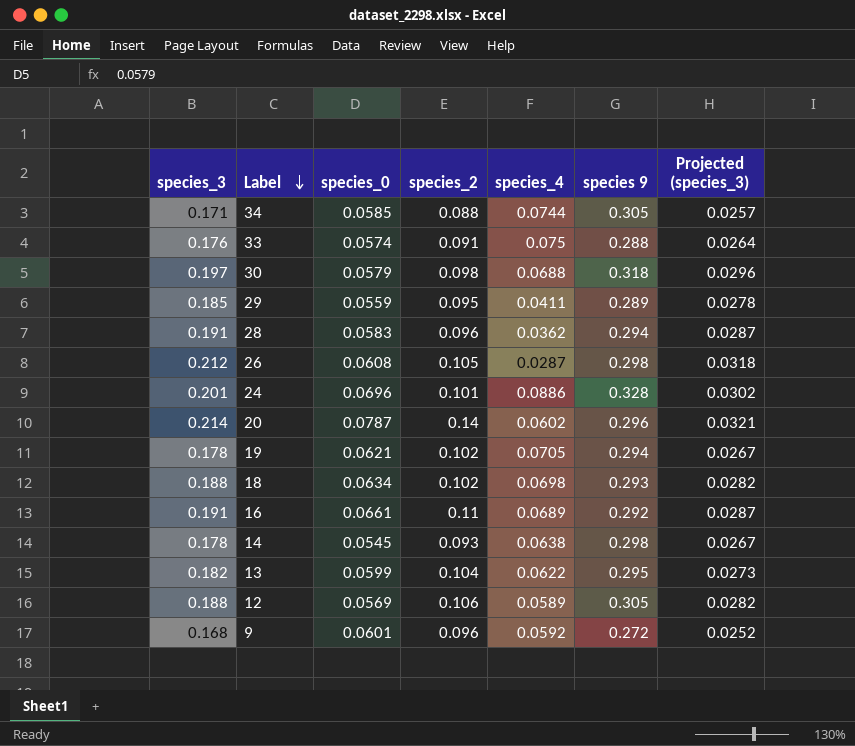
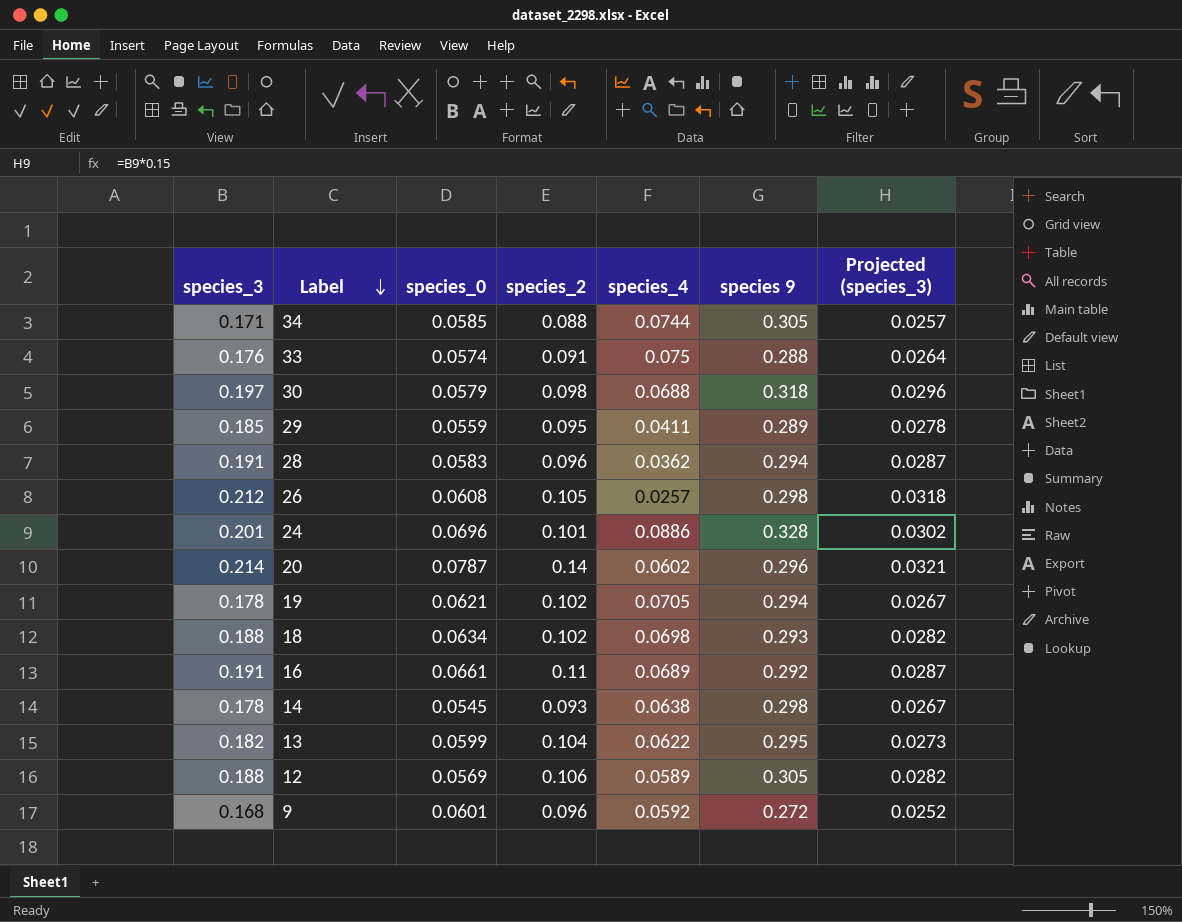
26 | species_4: 0.0287 -> 0.0257

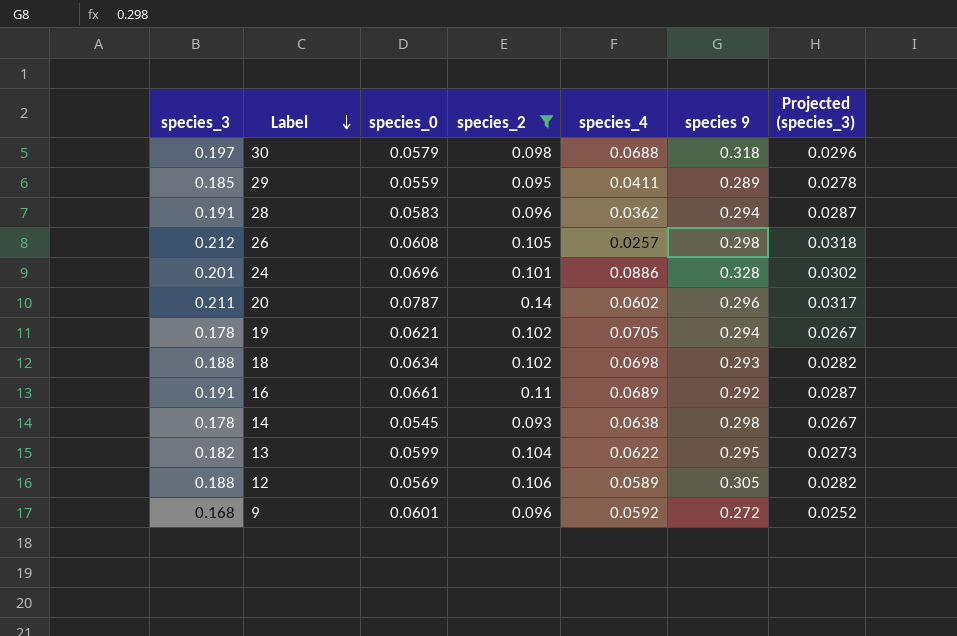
filter: none -> species_2 >= 0.093
20 | species_3: 0.214 -> 0.211
20 | Projected (species_3): 0.0321 -> 0.0317

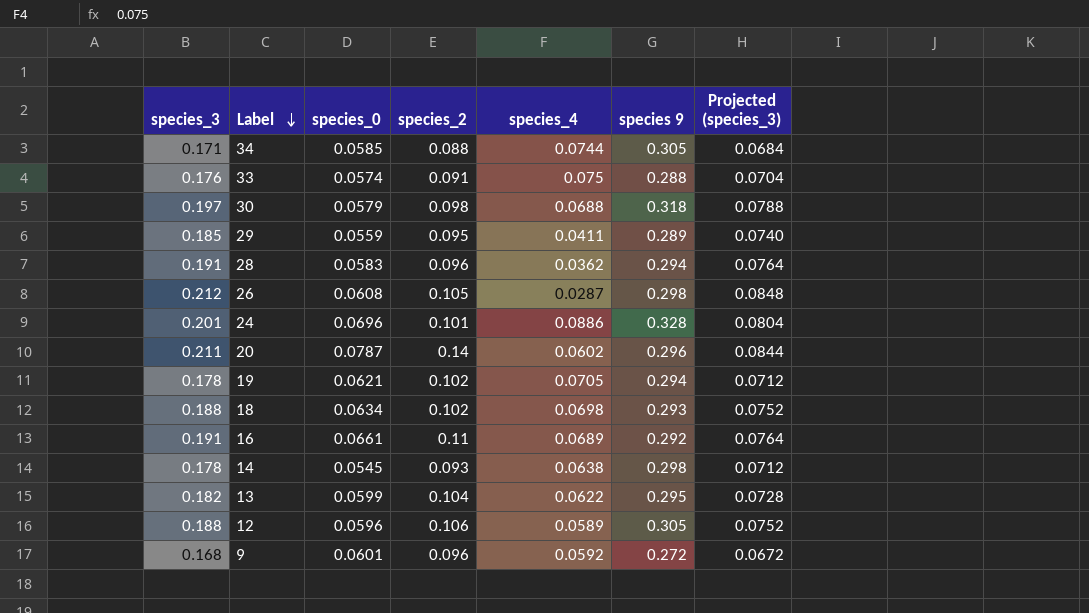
filter: species_2 >= 0.093 -> none
column Projected (species_3) | formula: [species_3] * 0.15 -> [species_3] * 0.4
26 | species_4: 0.0257 -> 0.0287
12 | species_0: 0.0569 -> 0.0596

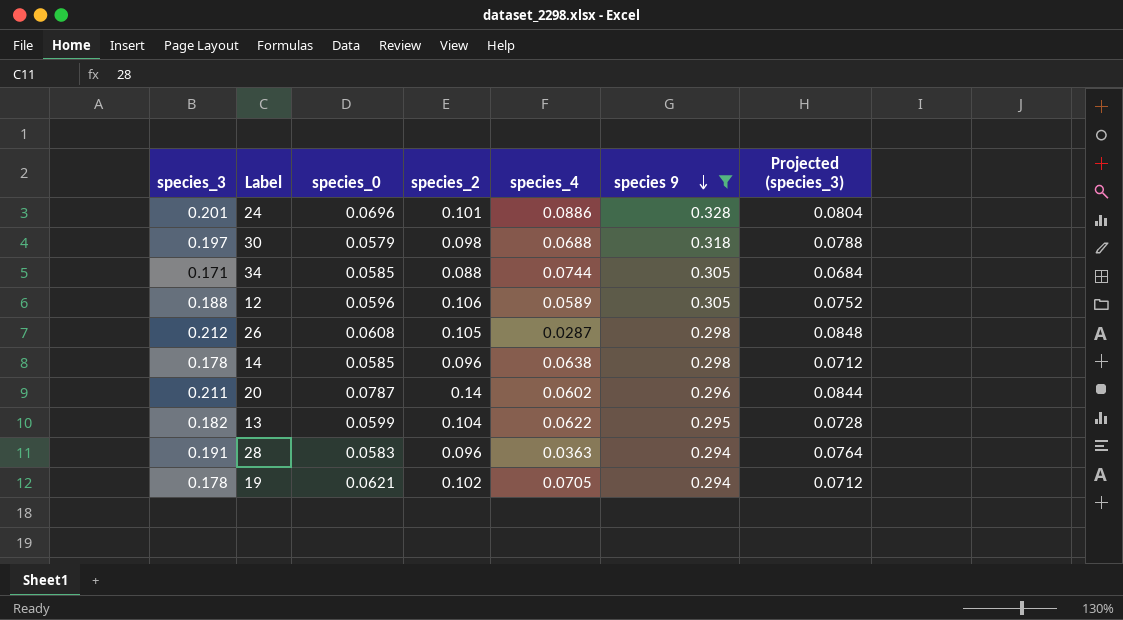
filter: none -> species 9 >= 0.294
row order: Label descending -> species 9 descending
14 | species_0: 0.0545 -> 0.0585
14 | species_2: 0.093 -> 0.096
28 | species_4: 0.0362 -> 0.0363

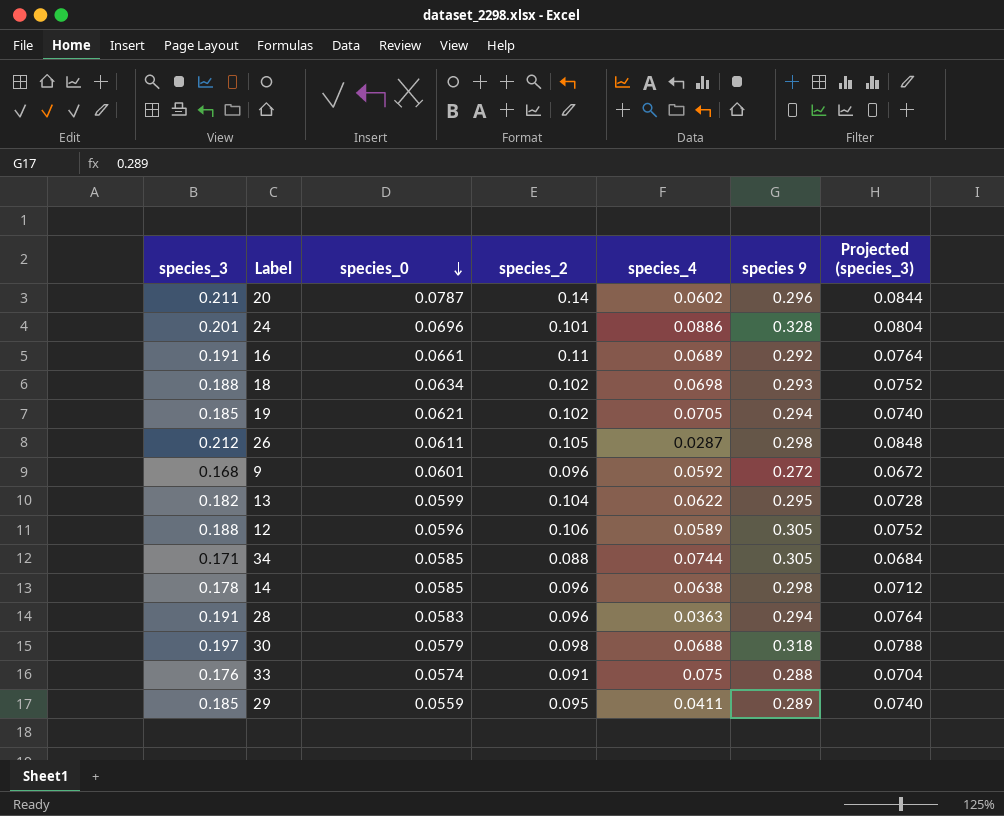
filter: species 9 >= 0.294 -> none
row order: species 9 descending -> species_0 descending
19 | species_3: 0.178 -> 0.185
19 | Projected (species_3): 0.0712 -> 0.0740
26 | species_0: 0.0608 -> 0.0611

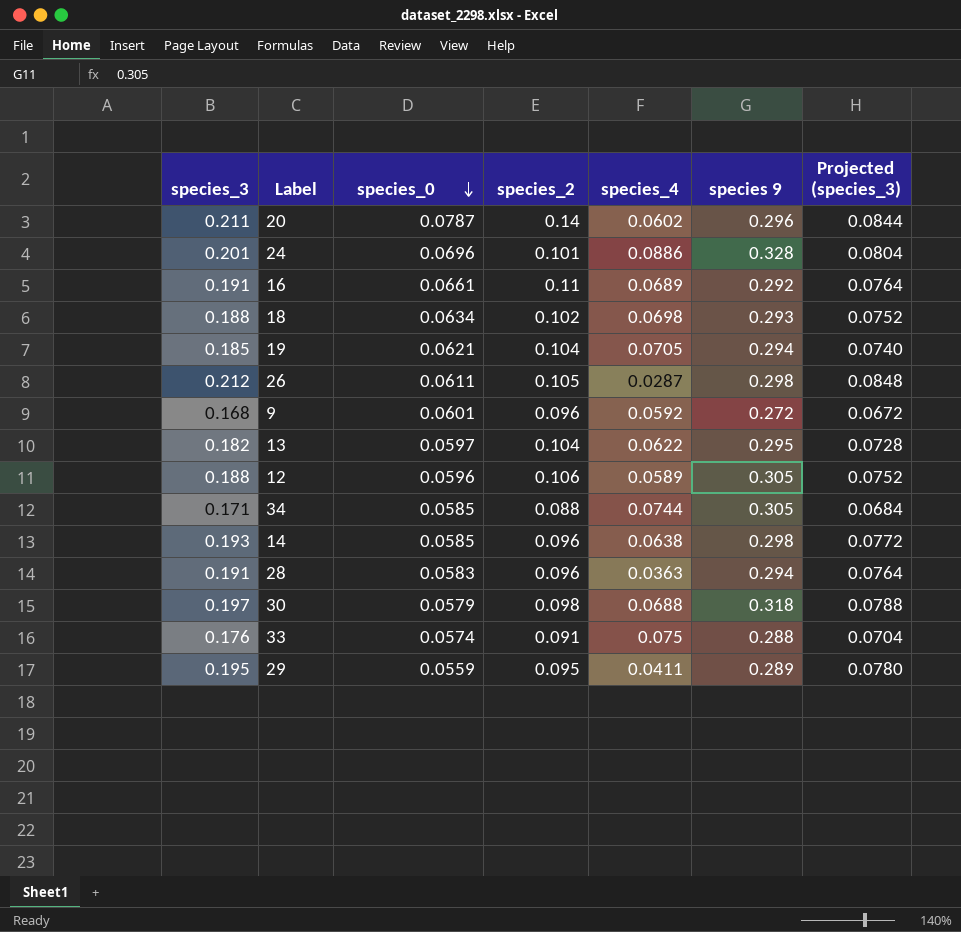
19 | species_2: 0.102 -> 0.104
13 | species_0: 0.0599 -> 0.0597
14 | species_3: 0.178 -> 0.193
14 | Projected (species_3): 0.0712 -> 0.0772
29 | species_3: 0.185 -> 0.195
29 | Projected (species_3): 0.0740 -> 0.0780

